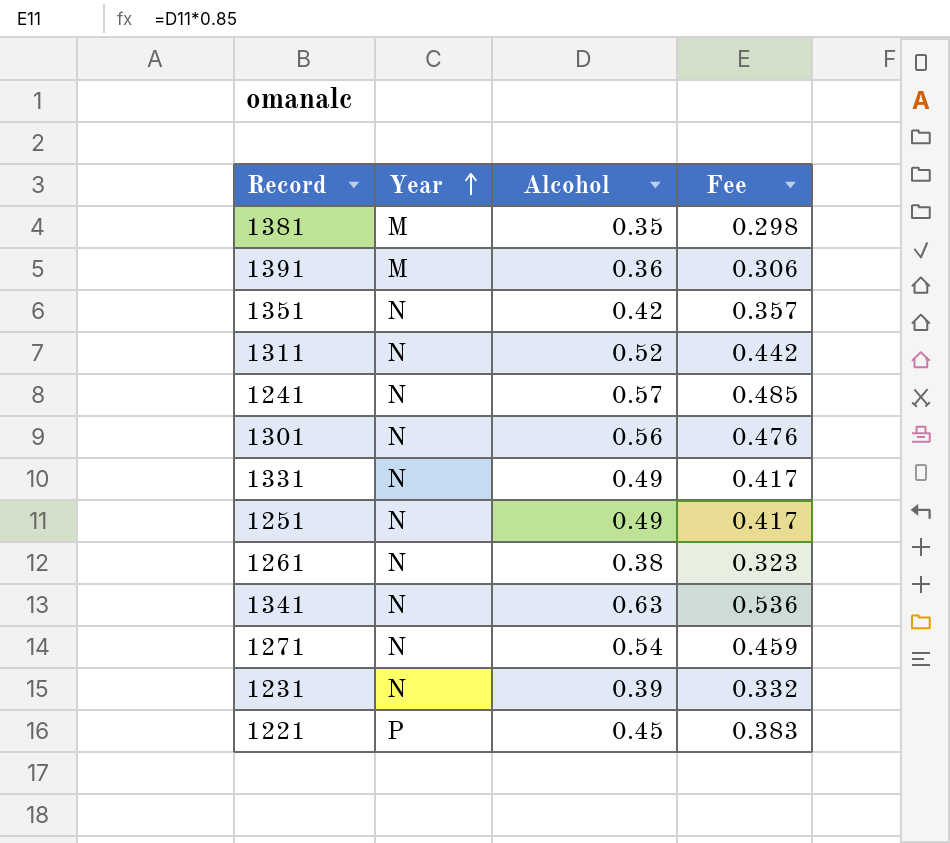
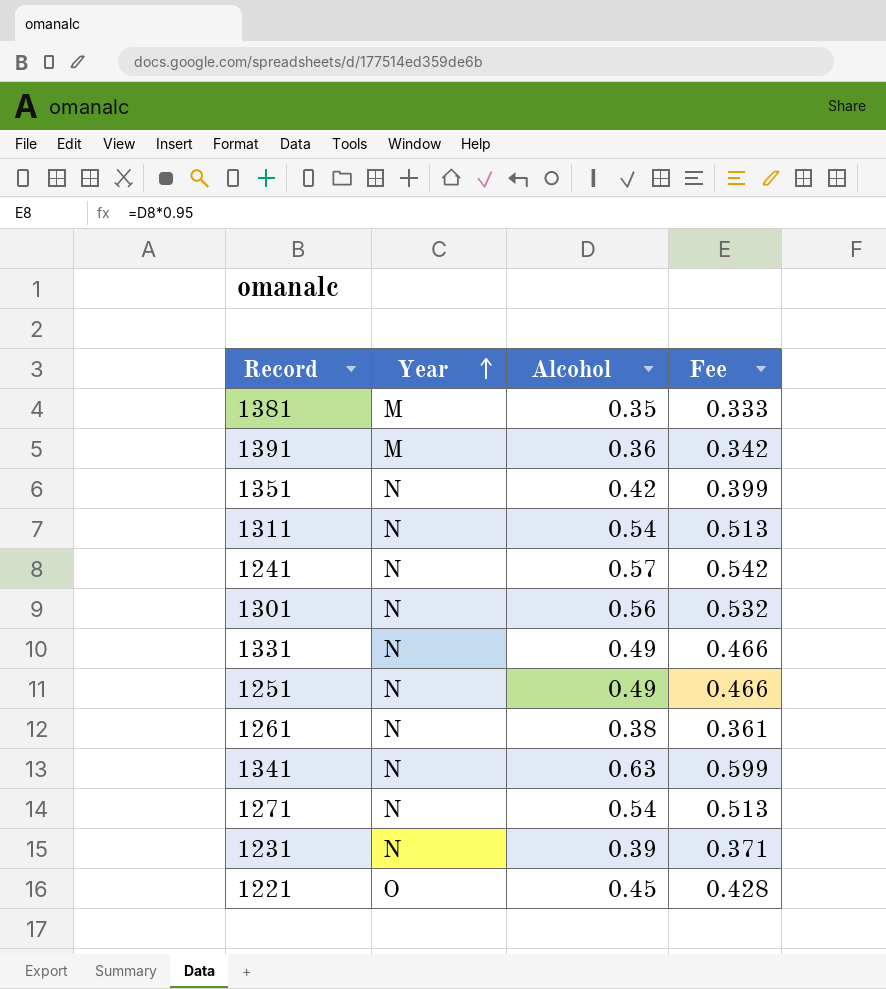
column Fee | formula: [Alcohol] * 0.85 -> [Alcohol] * 0.95
1311 | Alcohol: 0.52 -> 0.54
1221 | Year: P -> O

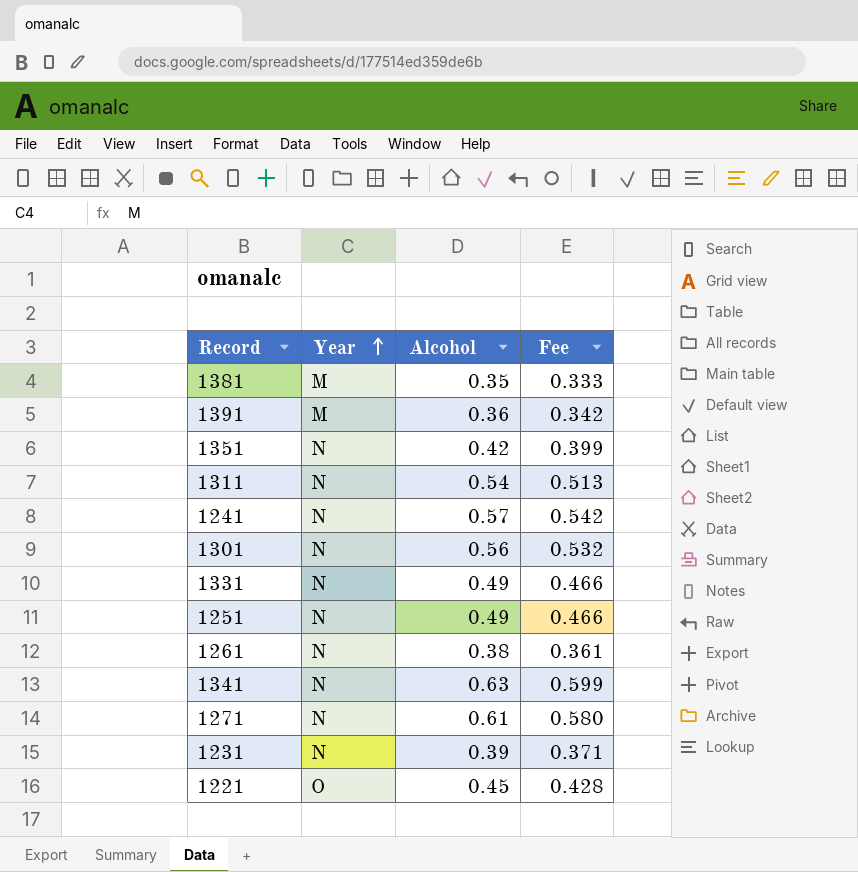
1271 | Alcohol: 0.54 -> 0.61
1271 | Fee: 0.513 -> 0.580

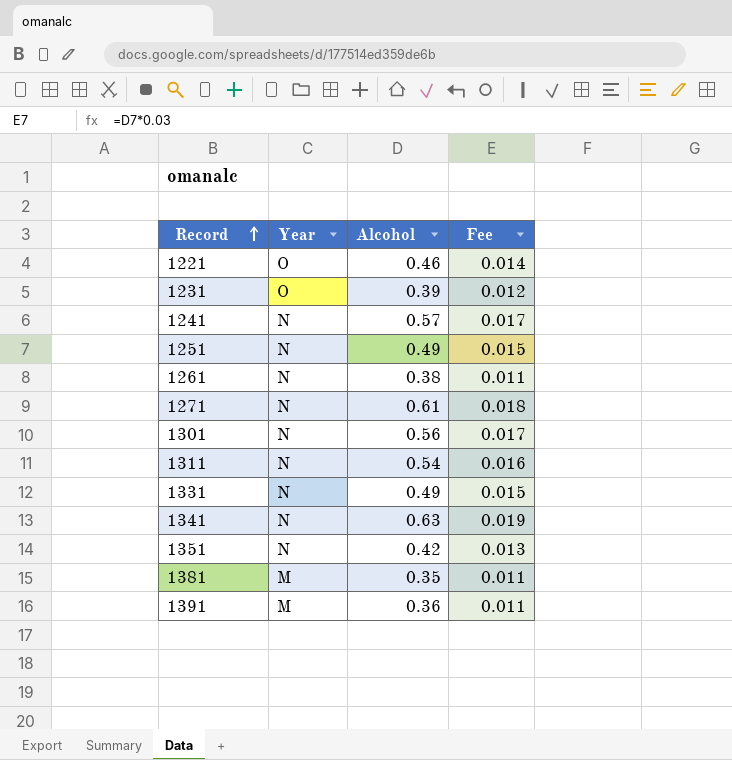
row order: Year ascending -> Record ascending
column Fee | formula: [Alcohol] * 0.95 -> [Alcohol] * 0.03
1221 | Alcohol: 0.45 -> 0.46
1231 | Year: N -> O

